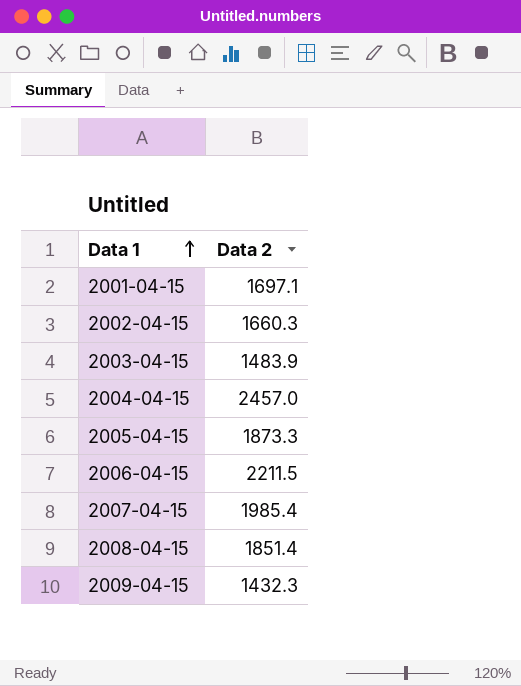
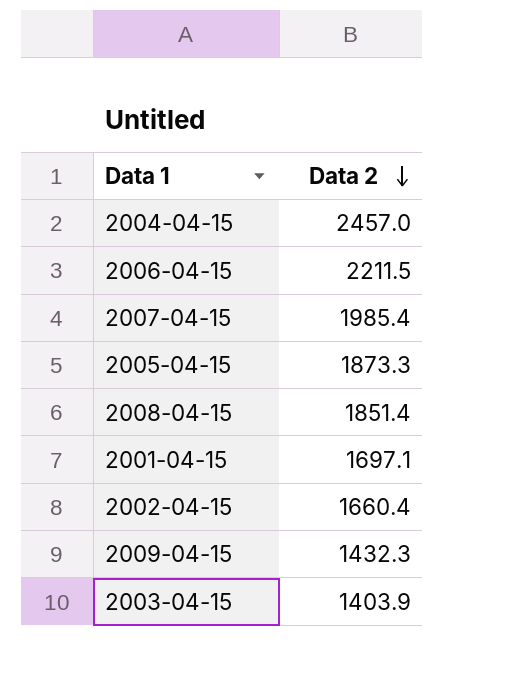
row order: Data 1 ascending -> Data 2 descending
2002-04-15 | Data 2: 1660.3 -> 1660.4
2003-04-15 | Data 2: 1483.9 -> 1403.9

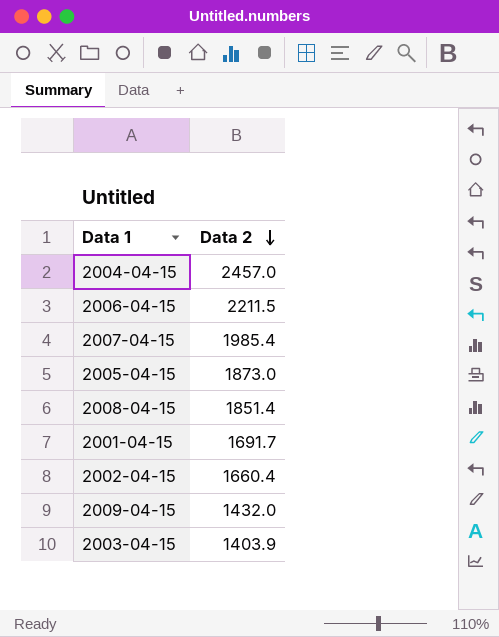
2005-04-15 | Data 2: 1873.3 -> 1873.0
2001-04-15 | Data 2: 1697.1 -> 1691.7
2009-04-15 | Data 2: 1432.3 -> 1432.0

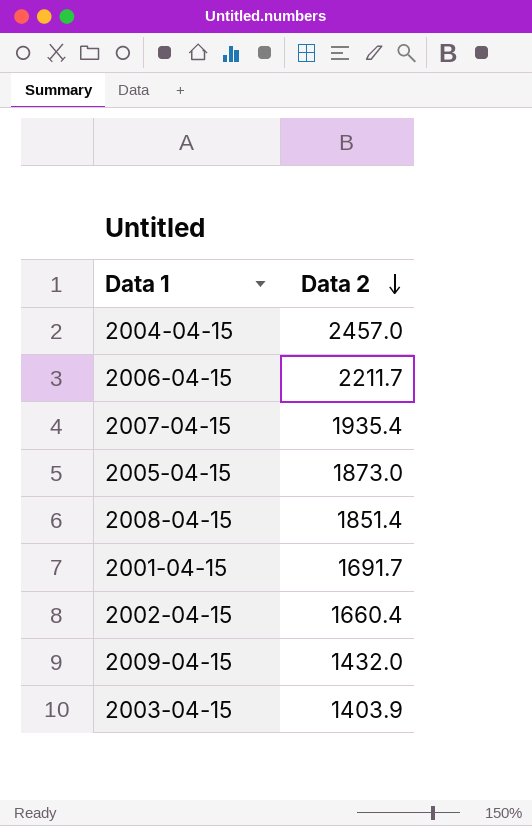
2006-04-15 | Data 2: 2211.5 -> 2211.7
2007-04-15 | Data 2: 1985.4 -> 1935.4

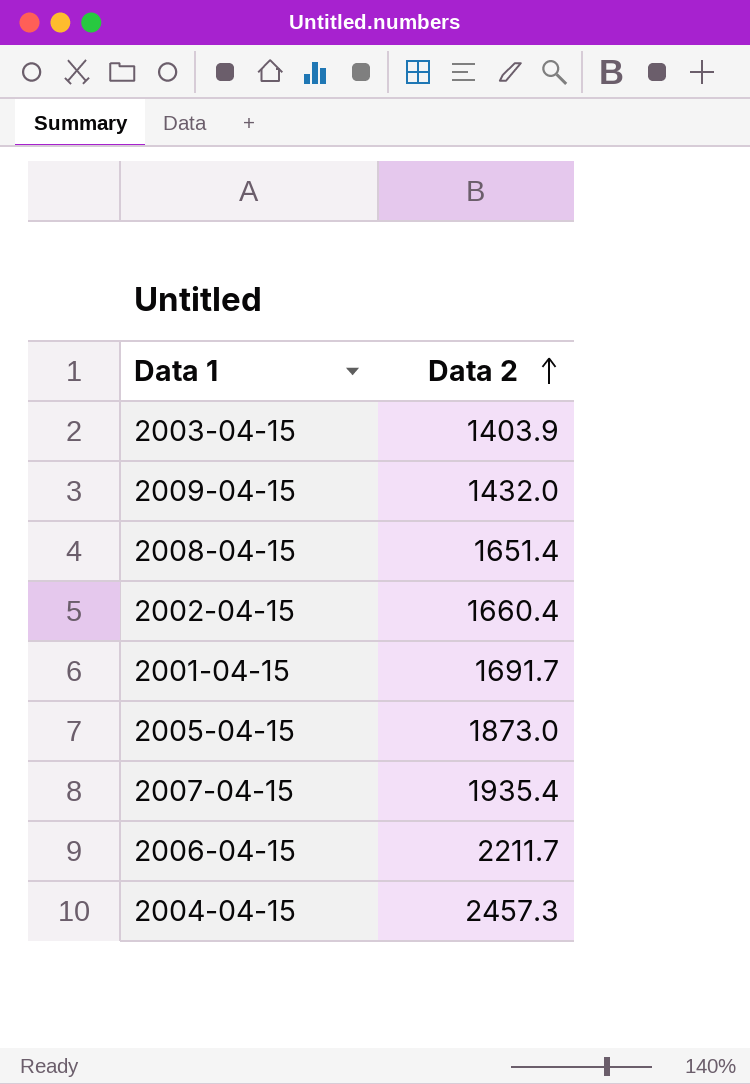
row order: Data 2 descending -> Data 2 ascending
2008-04-15 | Data 2: 1851.4 -> 1651.4
2004-04-15 | Data 2: 2457.0 -> 2457.3

